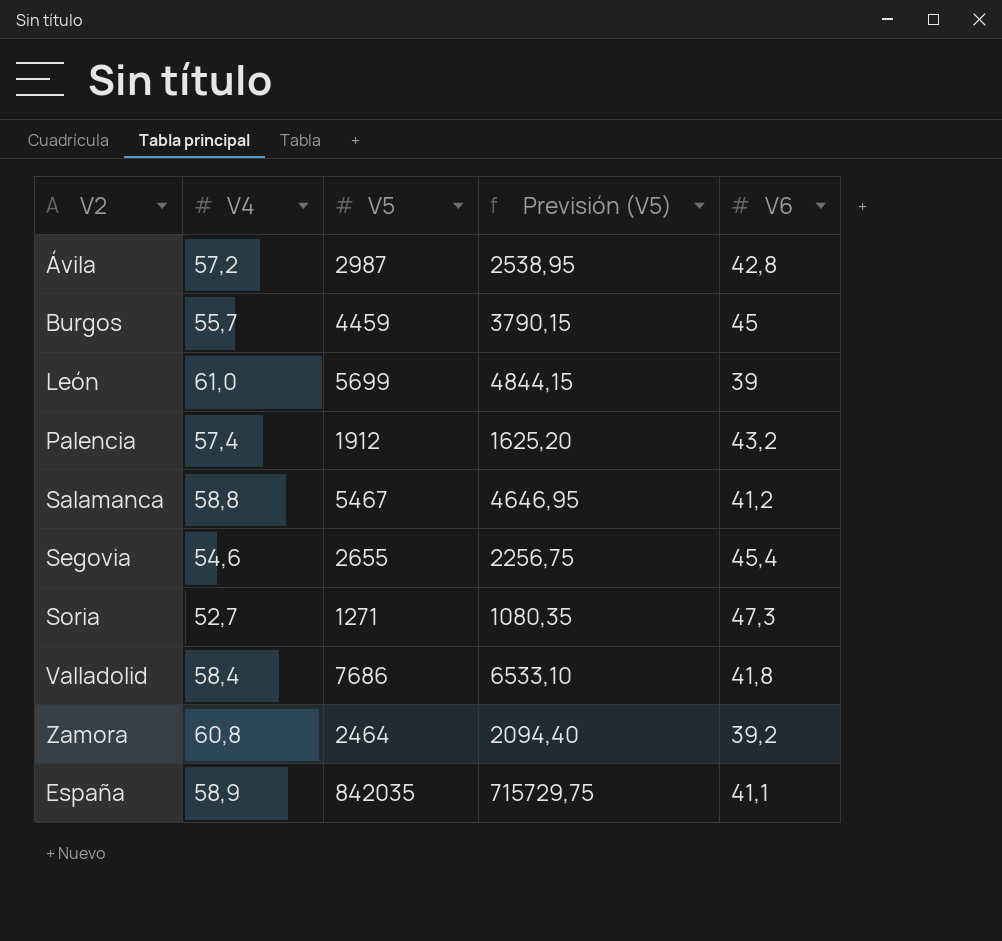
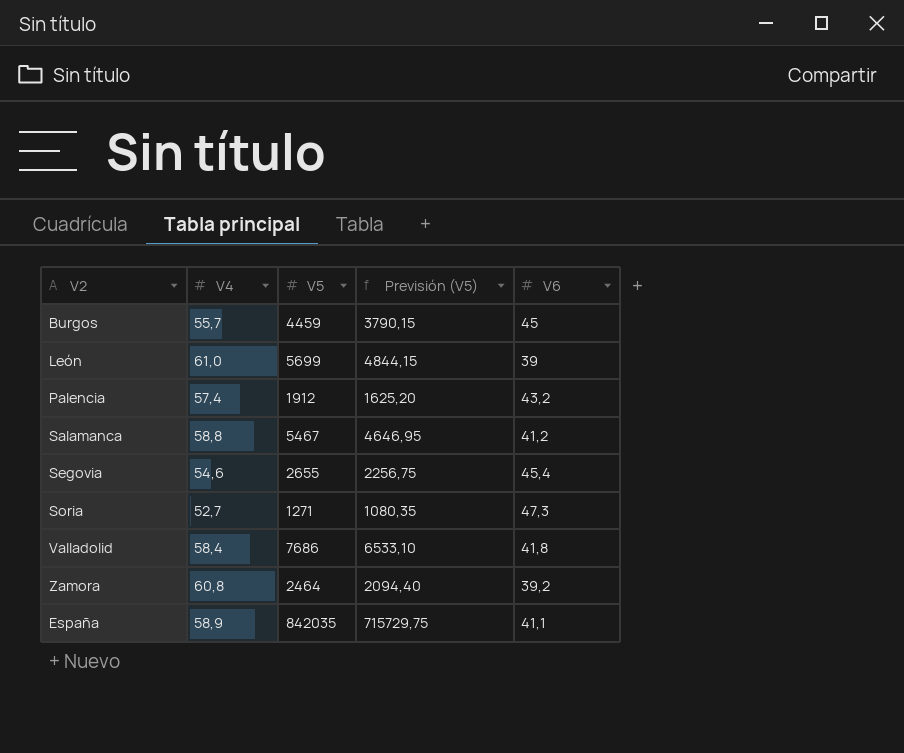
row Ávila: 57,2 | 2987 | 2538,95 | 42,8 -> none

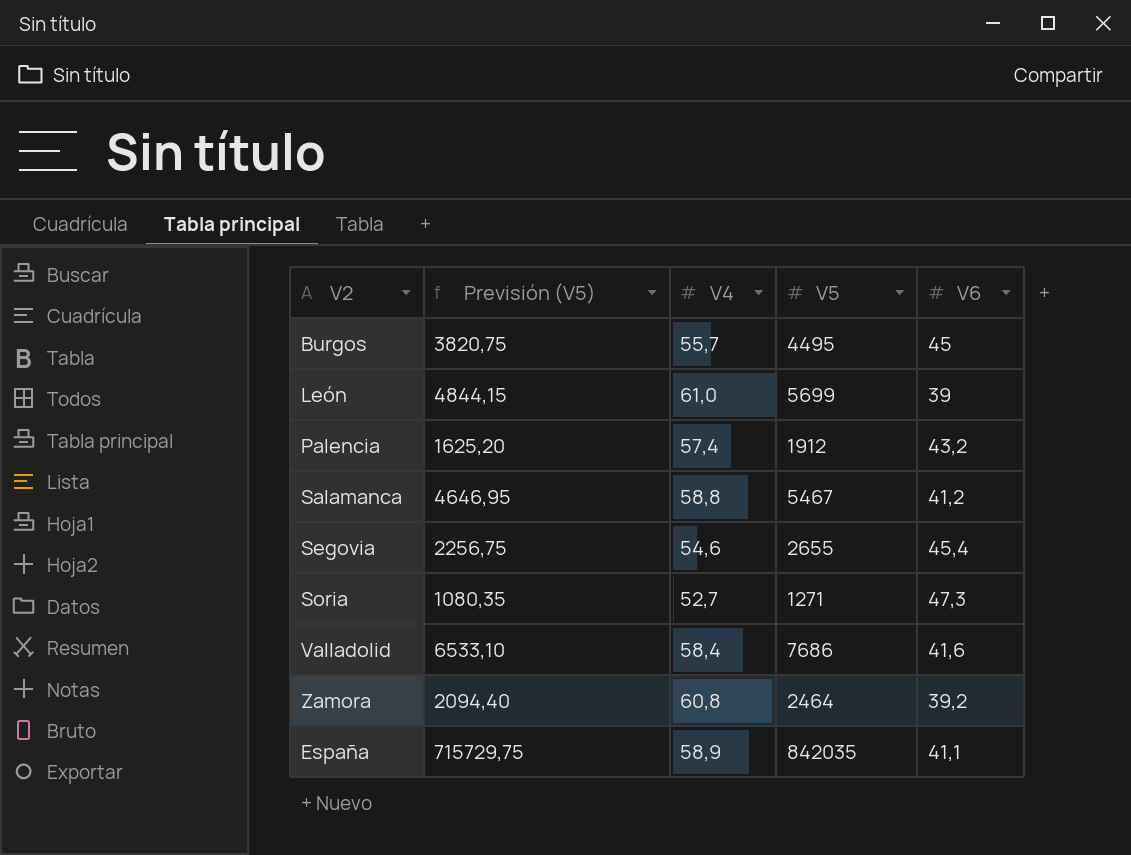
column Previsión (V5) | position: 4 -> 2
Burgos | Previsión (V5): 3790,15 -> 3820,75
Burgos | V5: 4459 -> 4495
Valladolid | V6: 41,8 -> 41,6

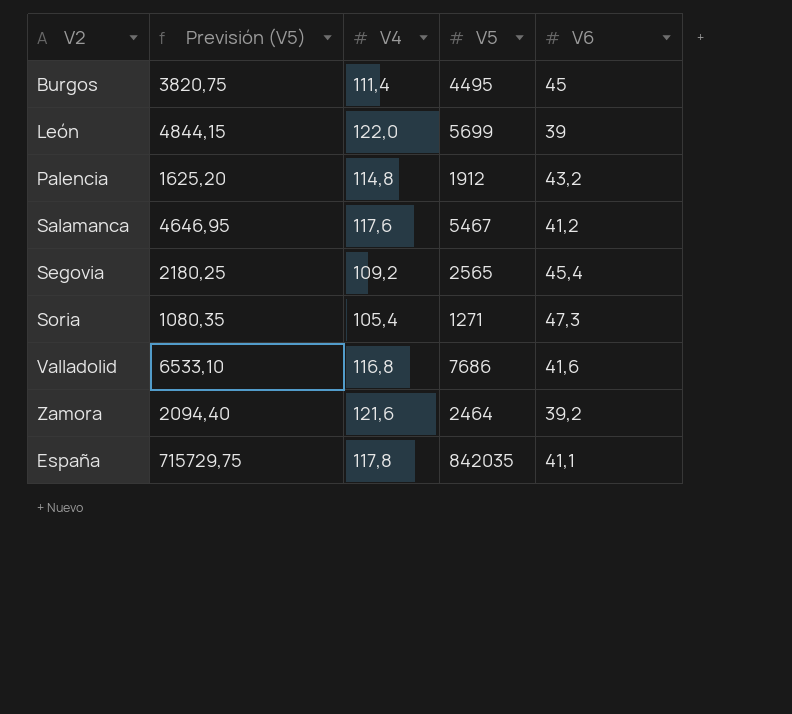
Burgos | V4: 55,7 -> 111,4
León | V4: 61,0 -> 122,0
Palencia | V4: 57,4 -> 114,8
Salamanca | V4: 58,8 -> 117,6
Segovia | Previsión (V5): 2256,75 -> 2180,25
Segovia | V4: 54,6 -> 109,2
Segovia | V5: 2655 -> 2565
Soria | V4: 52,7 -> 105,4
Valladolid | V4: 58,4 -> 116,8
Zamora | V4: 60,8 -> 121,6
España | V4: 58,9 -> 117,8

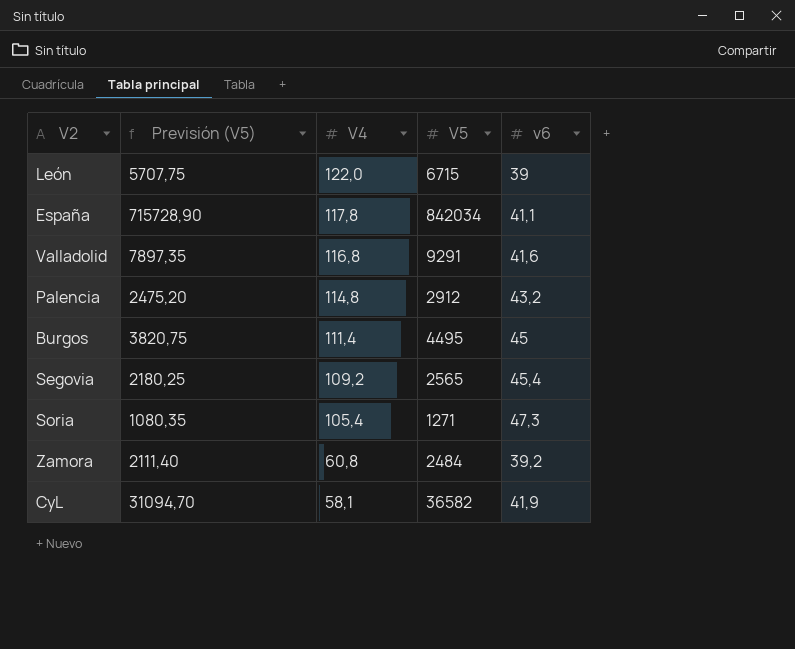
row order: none -> V4 descending
column name: V6 -> v6
row Salamanca: 4646,95 | 117,6 | 5467 | 41,2 -> none
León | Previsión (V5): 4844,15 -> 5707,75
León | V5: 5699 -> 6715
España | Previsión (V5): 715729,75 -> 715728,90
España | V5: 842035 -> 842034
Valladolid | Previsión (V5): 6533,10 -> 7897,35
Valladolid | V5: 7686 -> 9291
Palencia | Previsión (V5): 1625,20 -> 2475,20
Palencia | V5: 1912 -> 2912
Zamora | Previsión (V5): 2094,40 -> 2111,40
Zamora | V4: 121,6 -> 60,8
Zamora | V5: 2464 -> 2484
row CyL: none -> 31094,70 | 58,1 | 36582 | 41,9

